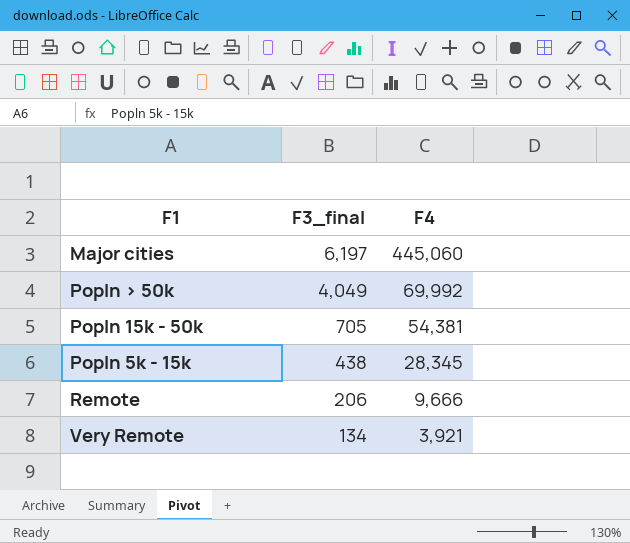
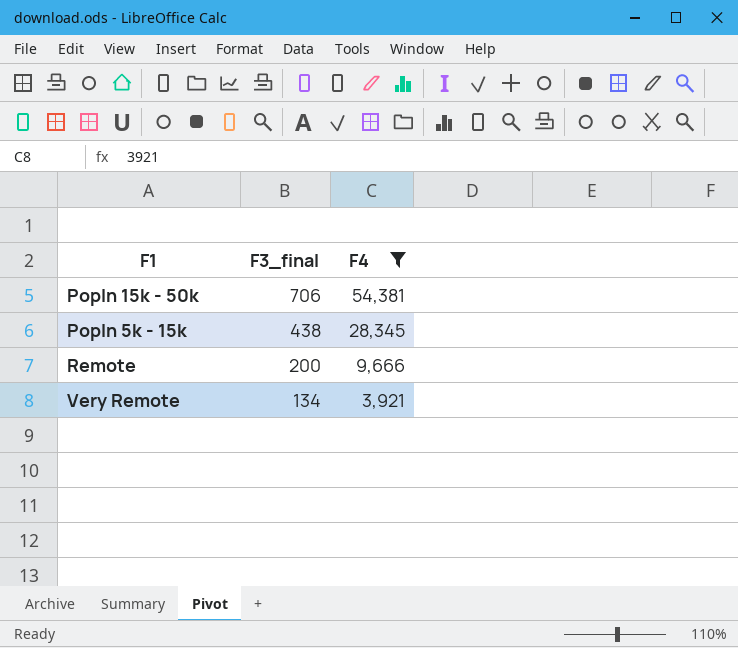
filter: none -> F4 <= 54,381
Popln 15k - 50k | F3_final: 705 -> 706
Remote | F3_final: 206 -> 200

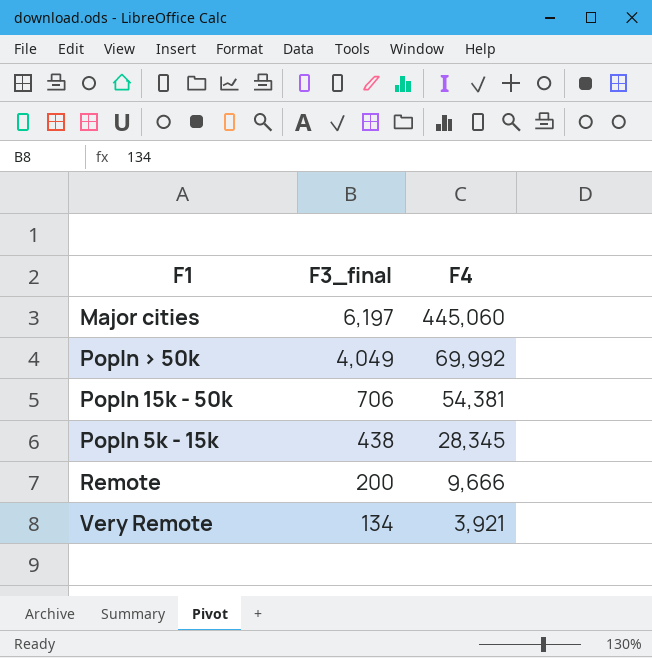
filter: F4 <= 54,381 -> none

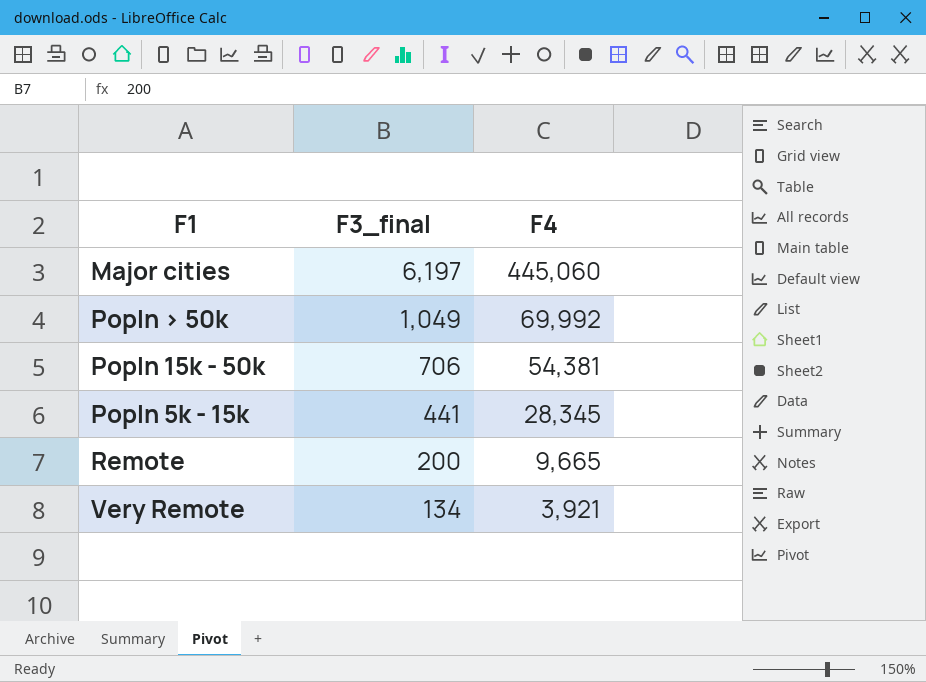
Popln > 50k | F3_final: 4,049 -> 1,049
Popln 5k - 15k | F3_final: 438 -> 441
Remote | F4: 9,666 -> 9,665

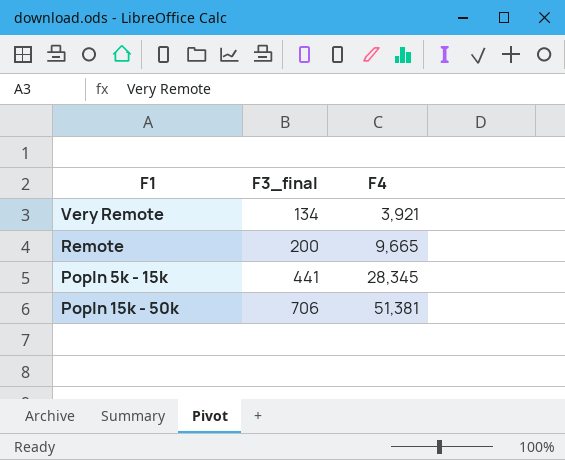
row order: F3_final descending -> F3_final ascending
row Major cities: 6,197 | 445,060 -> none
row Popln > 50k: 1,049 | 69,992 -> none
Popln 15k - 50k | F4: 54,381 -> 51,381

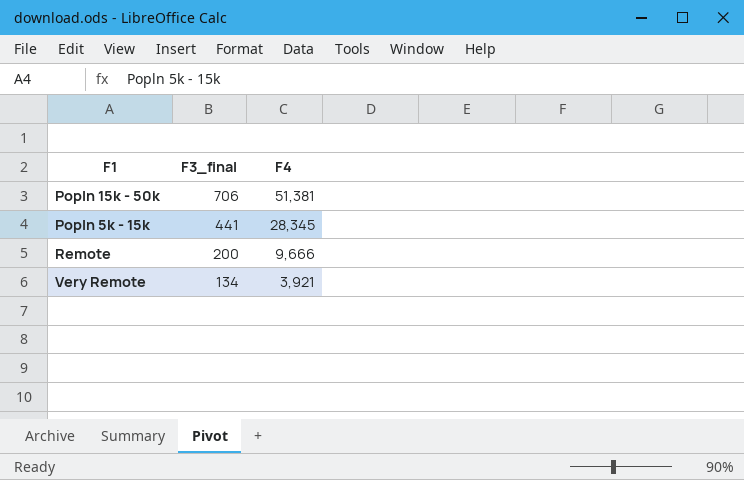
row order: F3_final ascending -> F3_final descending
Remote | F4: 9,665 -> 9,666

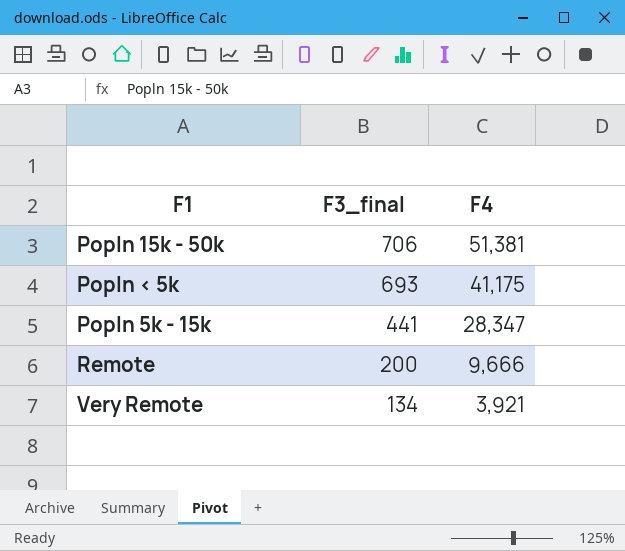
row Popln < 5k: none -> 693 | 41,175
Popln 5k - 15k | F4: 28,345 -> 28,347

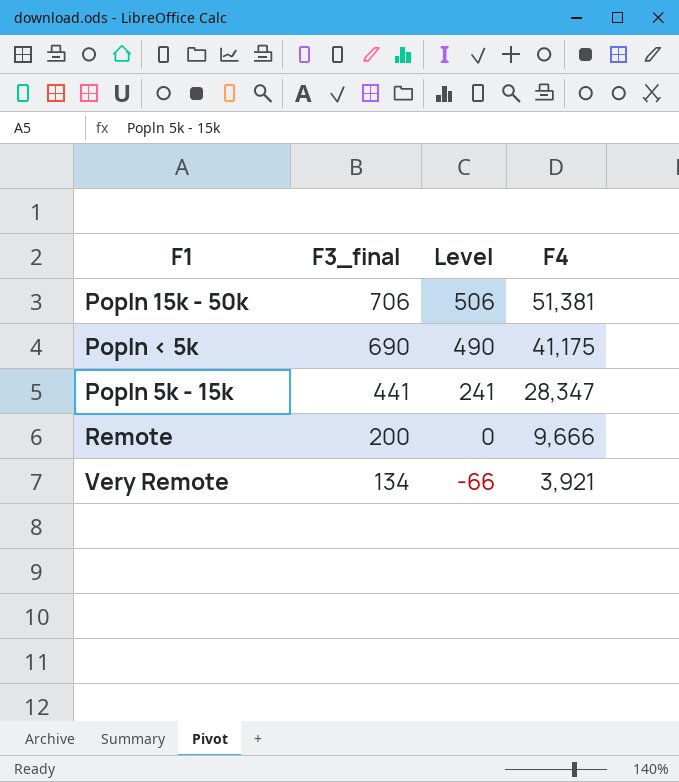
column Level | formula: none -> [F3_final] - 200
Popln < 5k | F3_final: 693 -> 690

